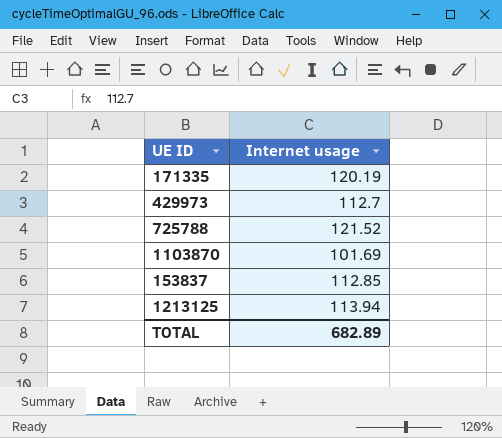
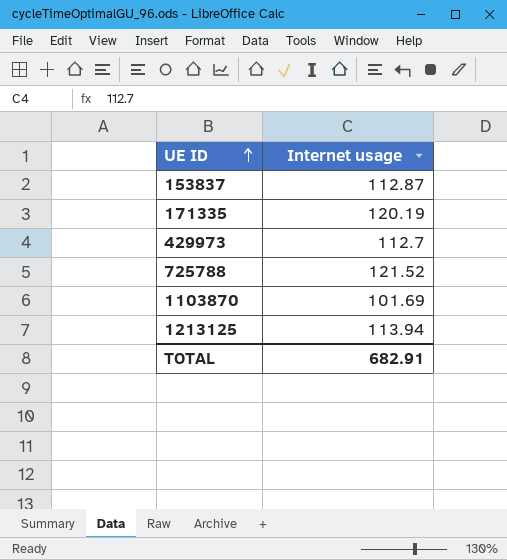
row order: none -> UE ID ascending
153837 | Internet usage: 112.85 -> 112.87
TOTAL | Internet usage: 682.89 -> 682.91

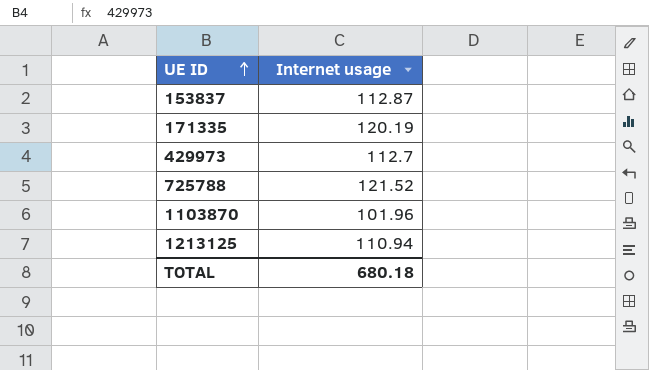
1103870 | Internet usage: 101.69 -> 101.96
1213125 | Internet usage: 113.94 -> 110.94
TOTAL | Internet usage: 682.91 -> 680.18

